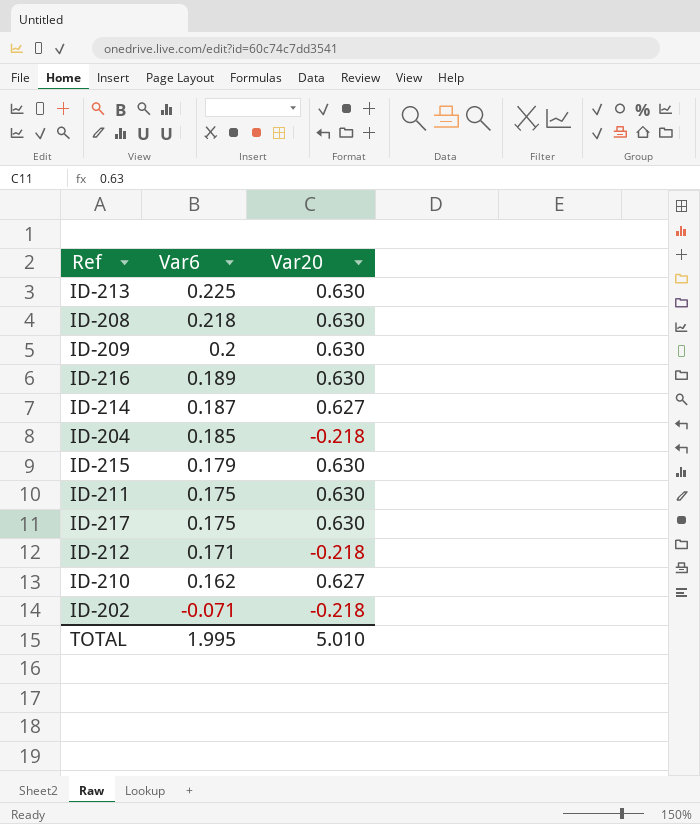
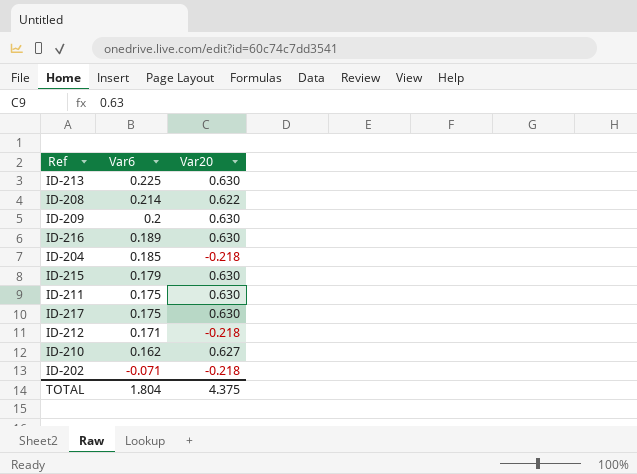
row ID-214: 0.187 | 0.627 -> none
ID-208 | Var6: 0.218 -> 0.214
ID-208 | Var20: 0.630 -> 0.622
TOTAL | Var6: 1.995 -> 1.804
TOTAL | Var20: 5.010 -> 4.375

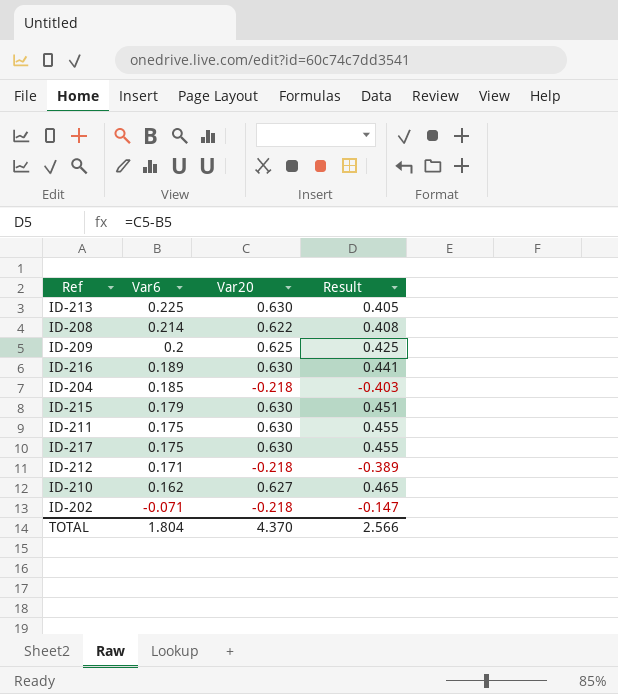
column Result | formula: none -> [Var20] - [Var6]
ID-209 | Var20: 0.630 -> 0.625
TOTAL | Var20: 4.375 -> 4.370

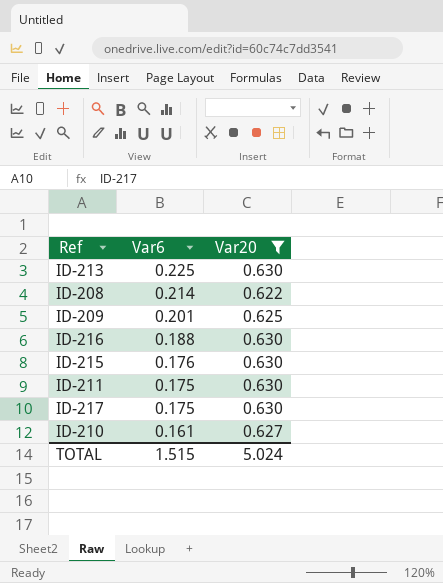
filter: none -> Var20 != -0.218
column Result | formula: [Var20] - [Var6] -> none
ID-209 | Var6: 0.2 -> 0.201
ID-216 | Var6: 0.189 -> 0.188
ID-215 | Var6: 0.179 -> 0.176
ID-210 | Var6: 0.162 -> 0.161
TOTAL | Var6: 1.804 -> 1.515
TOTAL | Var20: 4.370 -> 5.024

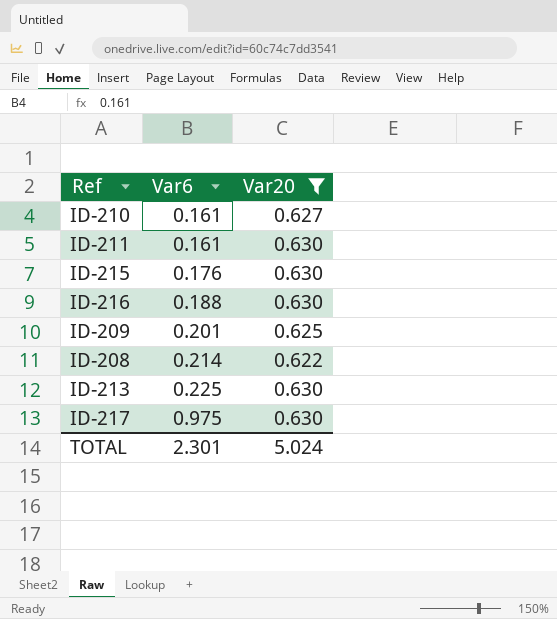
row order: Var6 descending -> Var6 ascending
ID-211 | Var6: 0.175 -> 0.161
ID-217 | Var6: 0.175 -> 0.975
TOTAL | Var6: 1.515 -> 2.301

